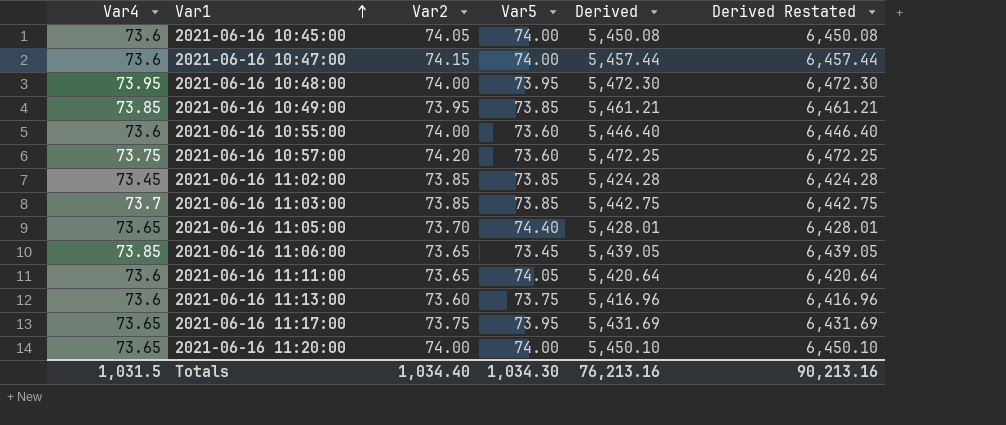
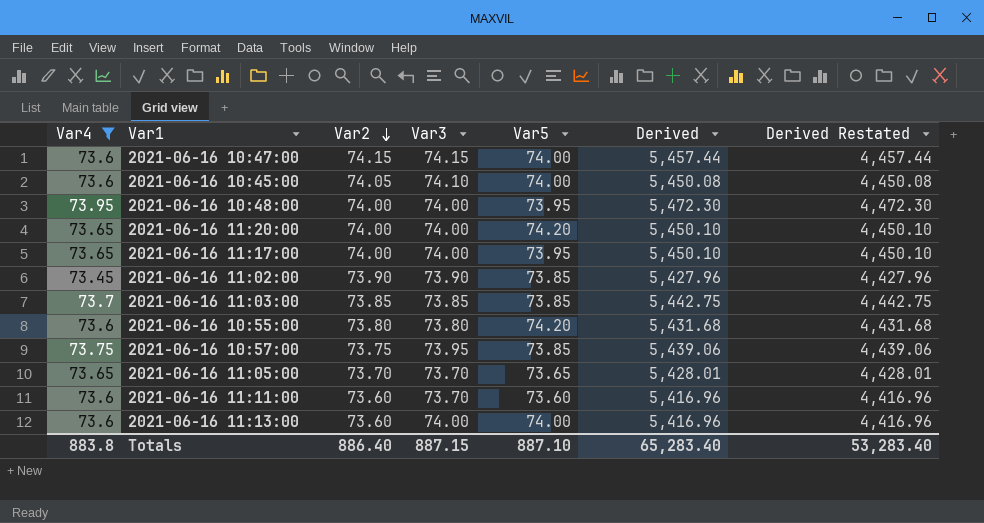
filter: none -> Var4 != 73.85
row order: Var1 ascending -> Var2 descending
column Var3 | position: none -> 4
column Derived Restated | formula: [Derived] + 1000 -> [Derived] - 1000
2021-06-16 11:20:00 | Var5: 74.00 -> 74.20
2021-06-16 11:17:00 | Var2: 73.75 -> 74.00
2021-06-16 11:17:00 | Derived: 5,431.69 -> 5,450.10
2021-06-16 11:02:00 | Var2: 73.85 -> 73.90
2021-06-16 11:02:00 | Derived: 5,424.28 -> 5,427.96
2021-06-16 10:55:00 | Var2: 74.00 -> 73.80
2021-06-16 10:55:00 | Var5: 73.60 -> 74.20
2021-06-16 10:55:00 | Derived: 5,446.40 -> 5,431.68
2021-06-16 10:57:00 | Var2: 74.20 -> 73.75
2021-06-16 10:57:00 | Var5: 73.60 -> 73.85
2021-06-16 10:57:00 | Derived: 5,472.25 -> 5,439.06
2021-06-16 11:05:00 | Var5: 74.40 -> 73.65
2021-06-16 11:11:00 | Var2: 73.65 -> 73.60
2021-06-16 11:11:00 | Var5: 74.05 -> 73.60
2021-06-16 11:11:00 | Derived: 5,420.64 -> 5,416.96
2021-06-16 11:13:00 | Var5: 73.75 -> 74.00
Totals | Var4: 1,031.5 -> 883.8
Totals | Var2: 1,034.40 -> 886.40
Totals | Var5: 1,034.30 -> 887.10
Totals | Derived: 76,213.16 -> 65,283.40
Totals | Derived Restated: 90,213.16 -> 53,283.40

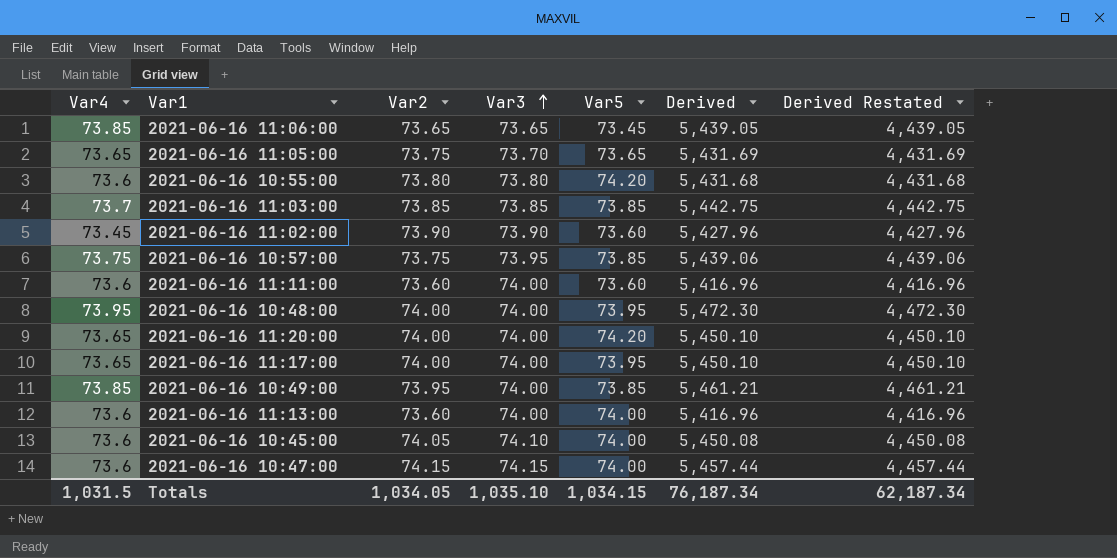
filter: Var4 != 73.85 -> none
row order: Var2 descending -> Var3 ascending
2021-06-16 11:05:00 | Var2: 73.70 -> 73.75
2021-06-16 11:05:00 | Derived: 5,428.01 -> 5,431.69
2021-06-16 11:05:00 | Derived Restated: 4,428.01 -> 4,431.69
2021-06-16 11:02:00 | Var5: 73.85 -> 73.60
2021-06-16 11:11:00 | Var3: 73.70 -> 74.00
Totals | Var4: 883.8 -> 1,031.5
Totals | Var2: 886.40 -> 1,034.05
Totals | Var3: 887.15 -> 1,035.10
Totals | Var5: 887.10 -> 1,034.15
Totals | Derived: 65,283.40 -> 76,187.34
Totals | Derived Restated: 53,283.40 -> 62,187.34

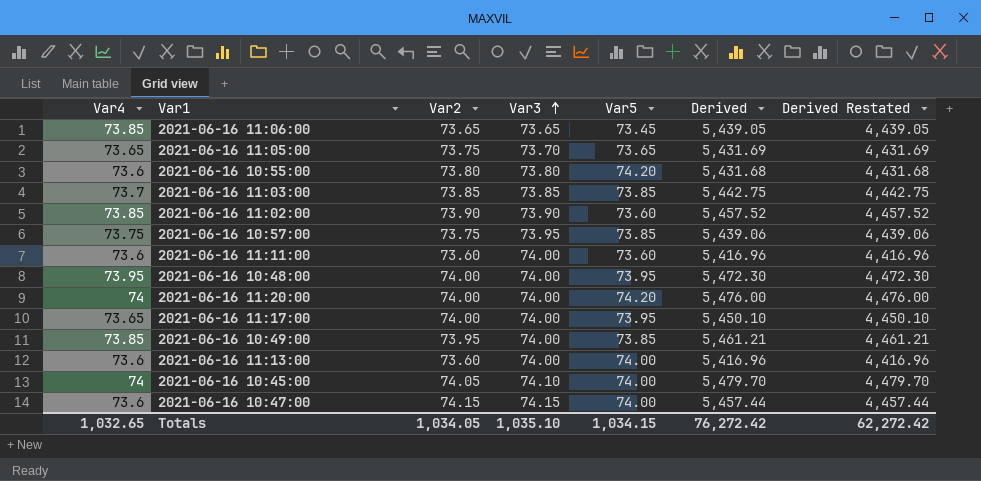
2021-06-16 11:02:00 | Var4: 73.45 -> 73.85
2021-06-16 11:02:00 | Derived: 5,427.96 -> 5,457.52
2021-06-16 11:02:00 | Derived Restated: 4,427.96 -> 4,457.52
2021-06-16 11:20:00 | Var4: 73.65 -> 74
2021-06-16 11:20:00 | Derived: 5,450.10 -> 5,476.00
2021-06-16 11:20:00 | Derived Restated: 4,450.10 -> 4,476.00
2021-06-16 10:45:00 | Var4: 73.6 -> 74
2021-06-16 10:45:00 | Derived: 5,450.08 -> 5,479.70
2021-06-16 10:45:00 | Derived Restated: 4,450.08 -> 4,479.70
Totals | Var4: 1,031.5 -> 1,032.65
Totals | Derived: 76,187.34 -> 76,272.42
Totals | Derived Restated: 62,187.34 -> 62,272.42

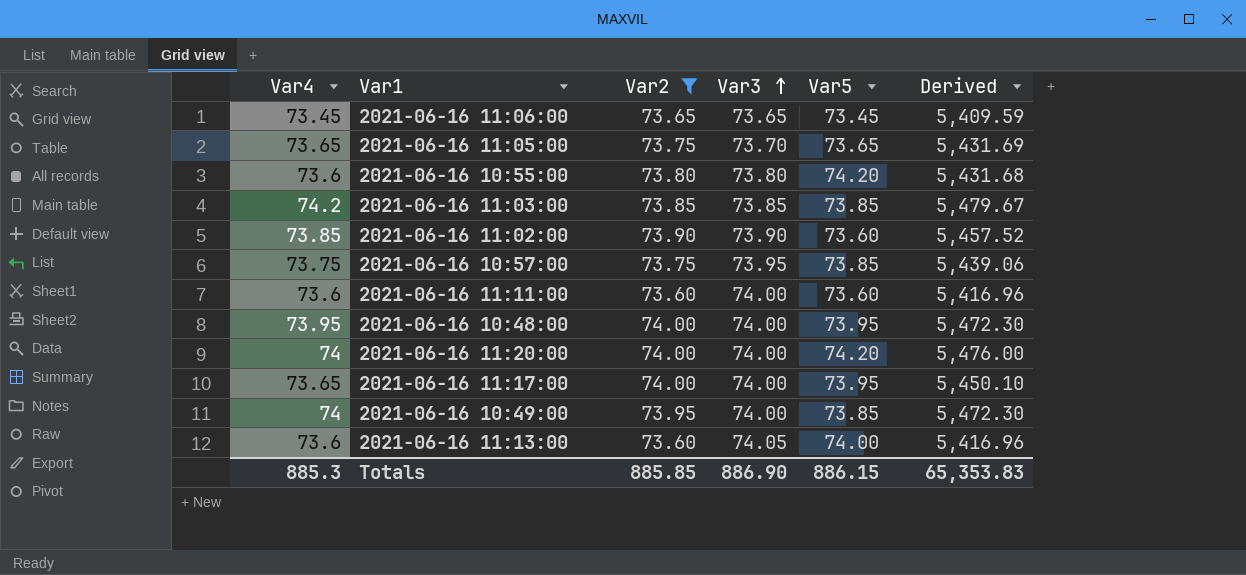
filter: none -> Var2 <= 74.00
column Derived Restated | formula: [Derived] - 1000 -> none
2021-06-16 11:06:00 | Var4: 73.85 -> 73.45
2021-06-16 11:06:00 | Derived: 5,439.05 -> 5,409.59
2021-06-16 11:03:00 | Var4: 73.7 -> 74.2
2021-06-16 11:03:00 | Derived: 5,442.75 -> 5,479.67
2021-06-16 10:49:00 | Var4: 73.85 -> 74
2021-06-16 10:49:00 | Derived: 5,461.21 -> 5,472.30
2021-06-16 11:13:00 | Var3: 74.00 -> 74.05
Totals | Var4: 1,032.65 -> 885.3
Totals | Var2: 1,034.05 -> 885.85
Totals | Var3: 1,035.10 -> 886.90
Totals | Var5: 1,034.15 -> 886.15
Totals | Derived: 76,272.42 -> 65,353.83

